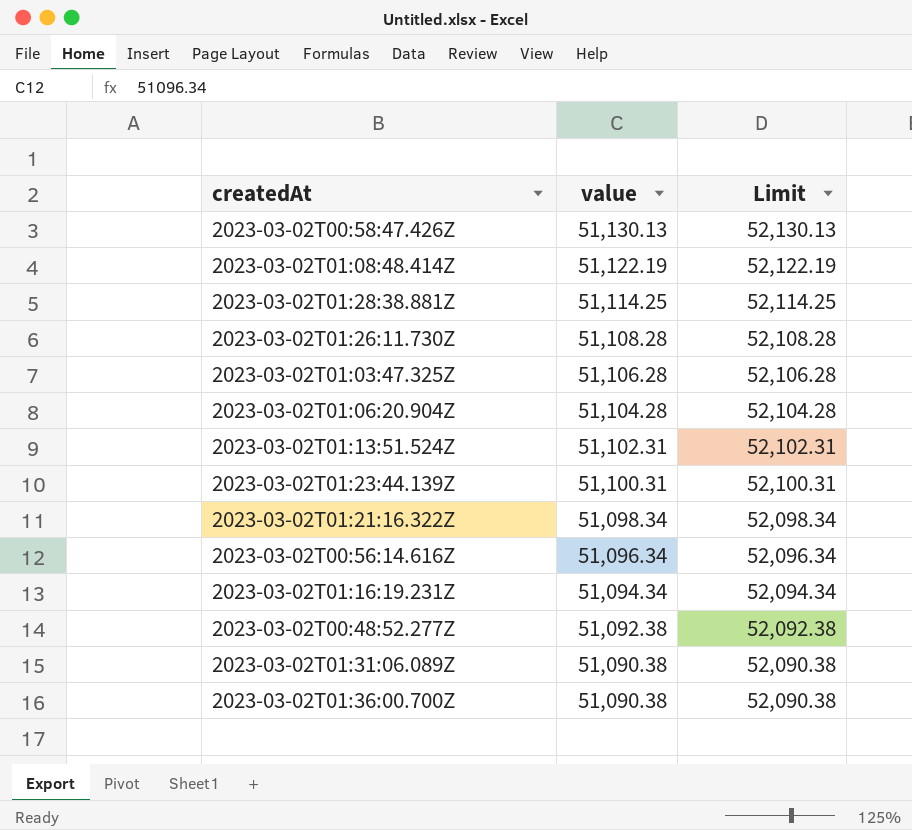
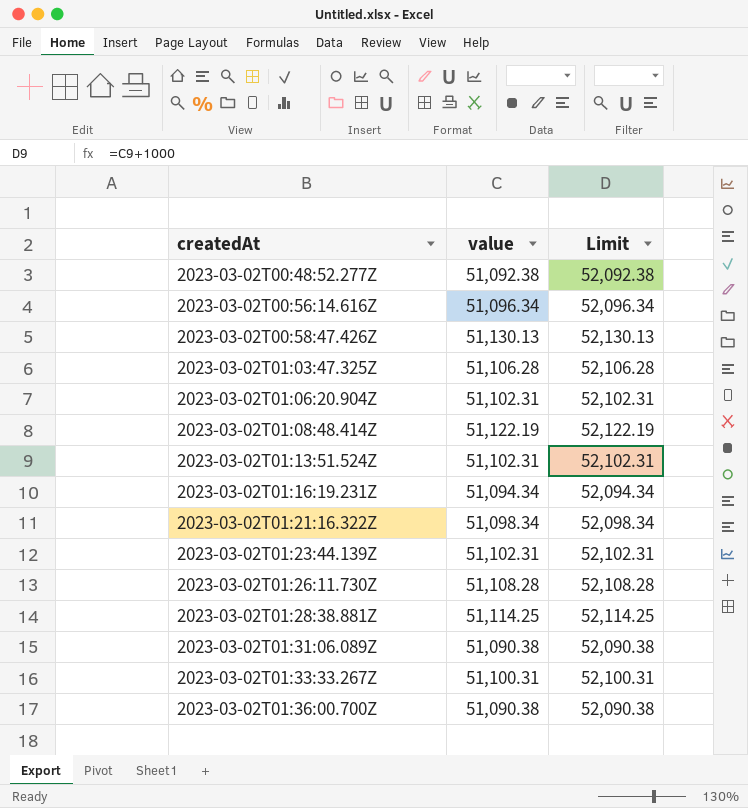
row order: value descending -> createdAt ascending
2023-03-02T01:06:20.904Z | value: 51,104.28 -> 51,102.31
2023-03-02T01:06:20.904Z | Limit: 52,104.28 -> 52,102.31
2023-03-02T01:23:44.139Z | value: 51,100.31 -> 51,102.31
2023-03-02T01:23:44.139Z | Limit: 52,100.31 -> 52,102.31
row 2023-03-02T01:33:33.267Z: none -> 51,100.31 | 52,100.31

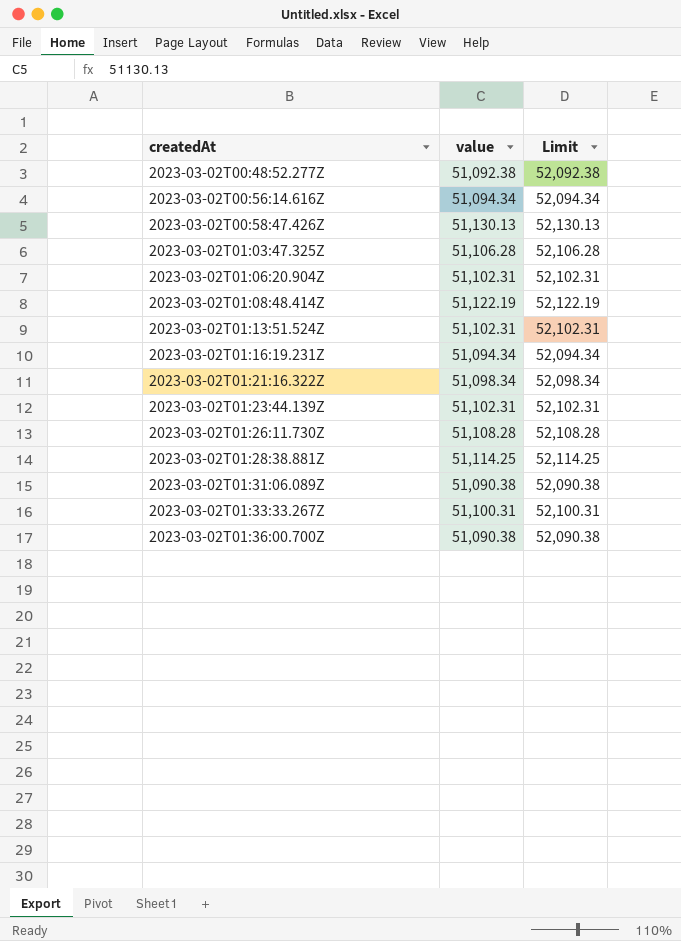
2023-03-02T00:56:14.616Z | value: 51,096.34 -> 51,094.34
2023-03-02T00:56:14.616Z | Limit: 52,096.34 -> 52,094.34

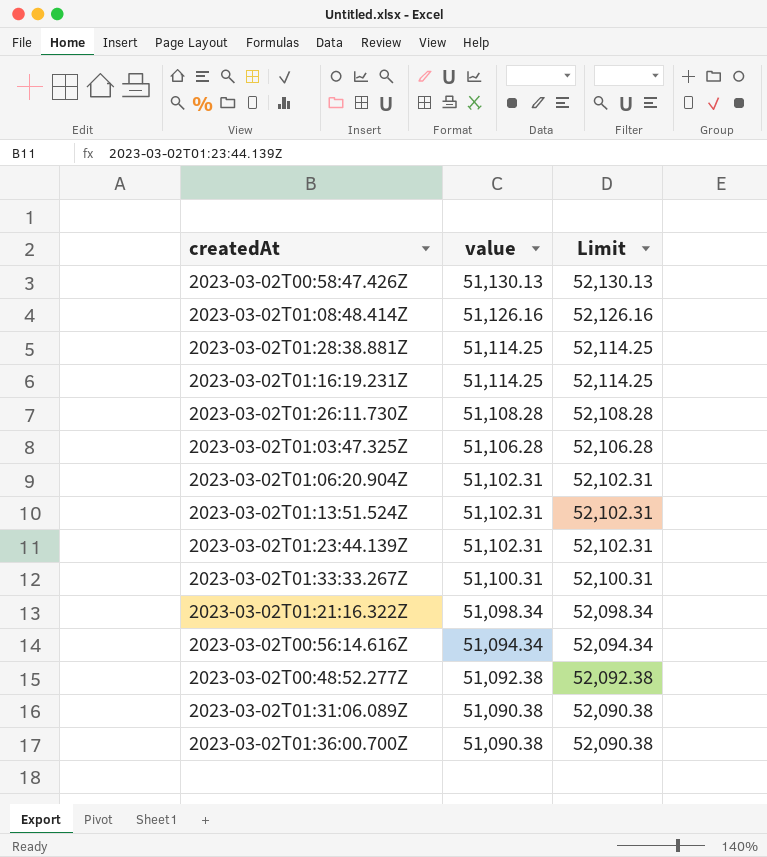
row order: createdAt ascending -> value descending
2023-03-02T01:08:48.414Z | value: 51,122.19 -> 51,126.16
2023-03-02T01:08:48.414Z | Limit: 52,122.19 -> 52,126.16
2023-03-02T01:16:19.231Z | value: 51,094.34 -> 51,114.25
2023-03-02T01:16:19.231Z | Limit: 52,094.34 -> 52,114.25

